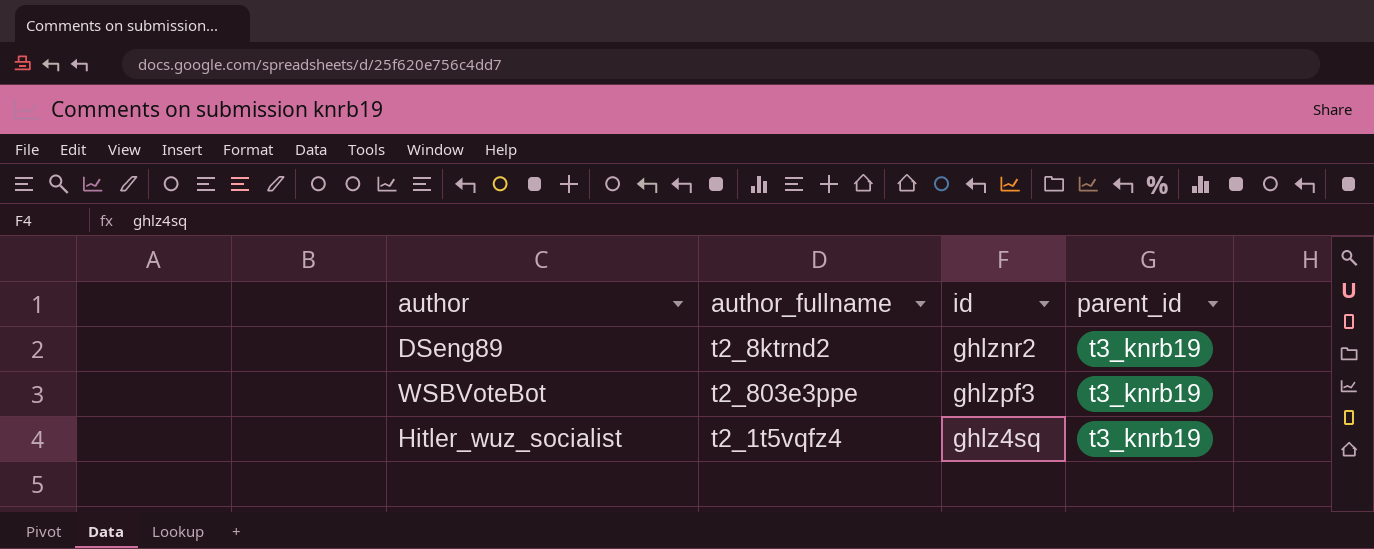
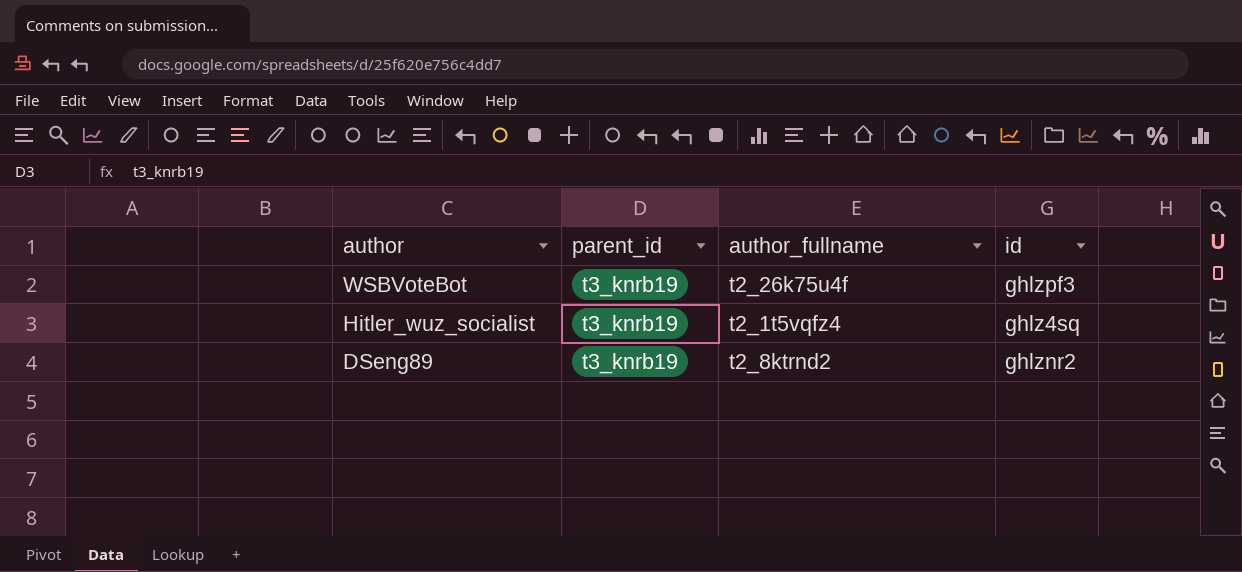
row order: none -> author descending
column parent_id | position: 4 -> 2
WSBVoteBot | author_fullname: t2_803e3ppe -> t2_26k75u4f

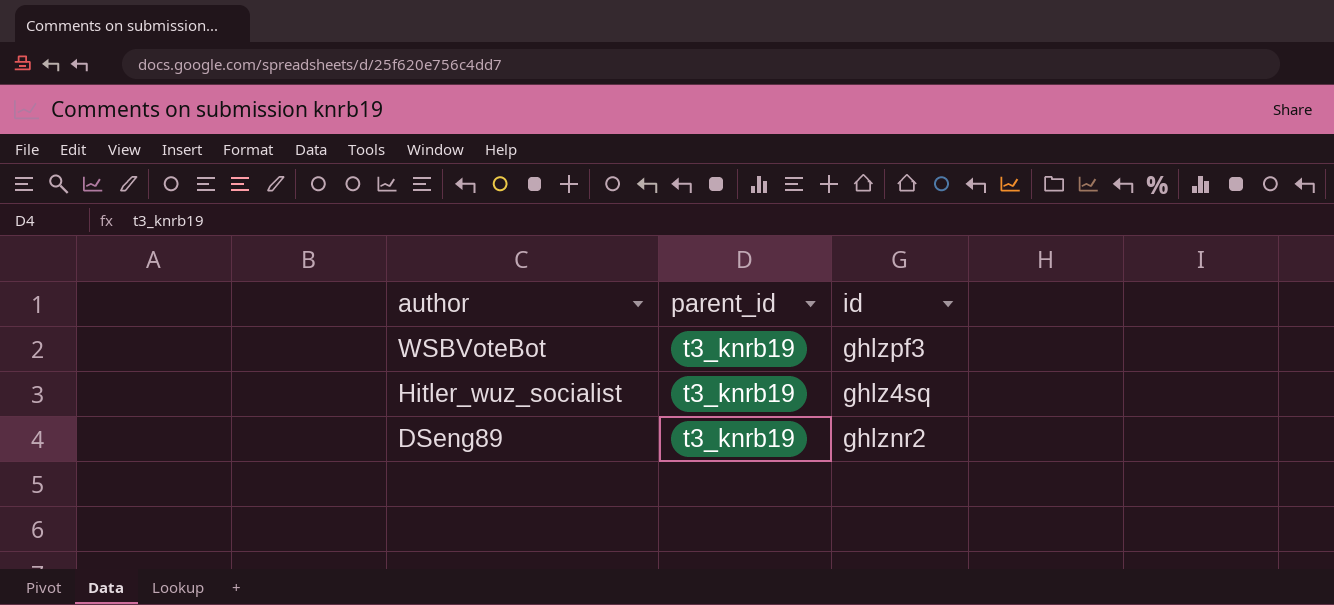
column author_fullname | position: 3 -> none

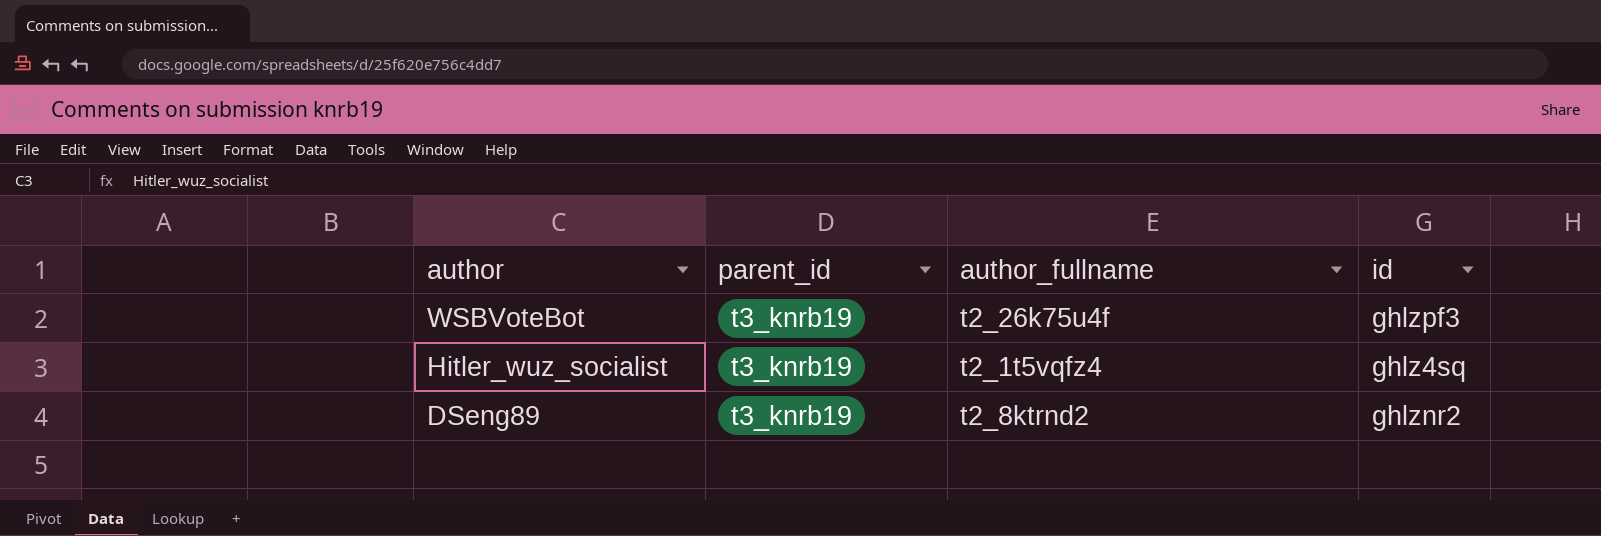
column author_fullname | position: none -> 3

